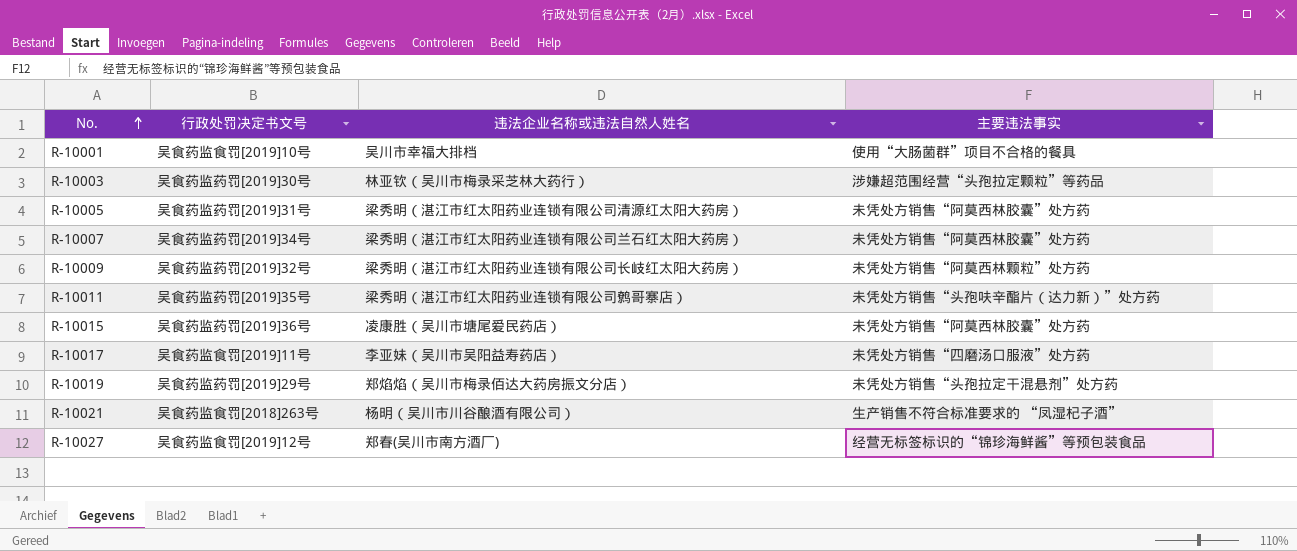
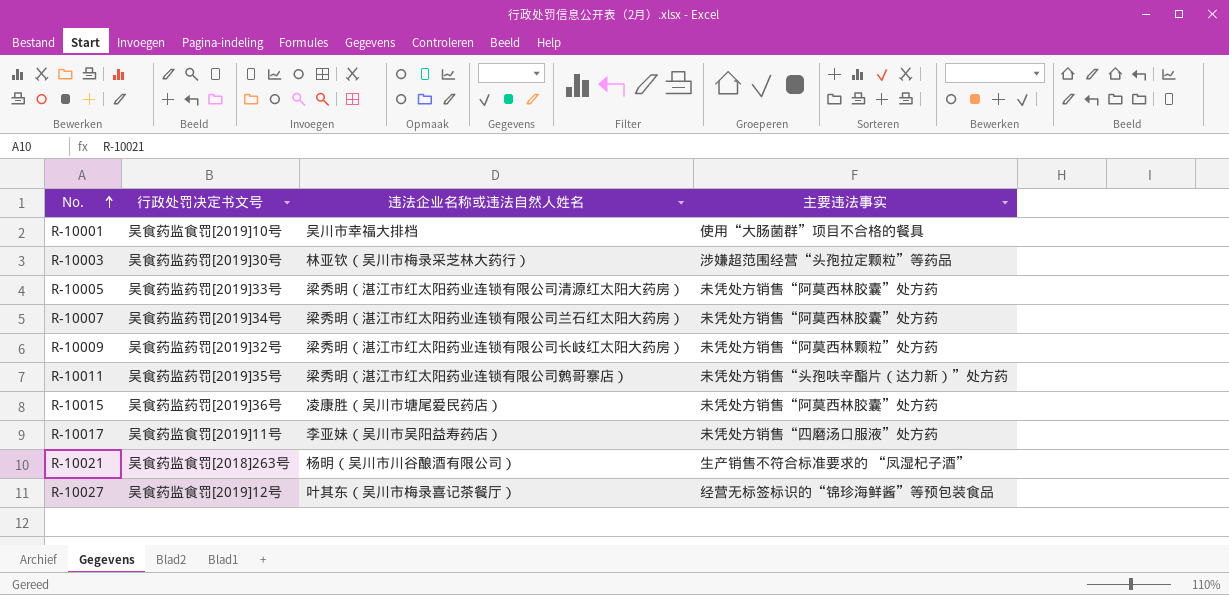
row R-10019: 吴食药监药罚[2019]29号 | 郑焰焰（吴川市梅录佰达大药房振文分店） | 未凭处方销售“头孢拉定干混悬剂”处方药 -> none
R-10005 | 行政处罚决定书文号: 吴食药监药罚[2019]31号 -> 吴食药监药罚[2019]33号
R-10027 | 违法企业名称或违法自然人姓名: 郑春(吴川市南方酒厂) -> 叶其东（吴川市梅录喜记茶餐厅）

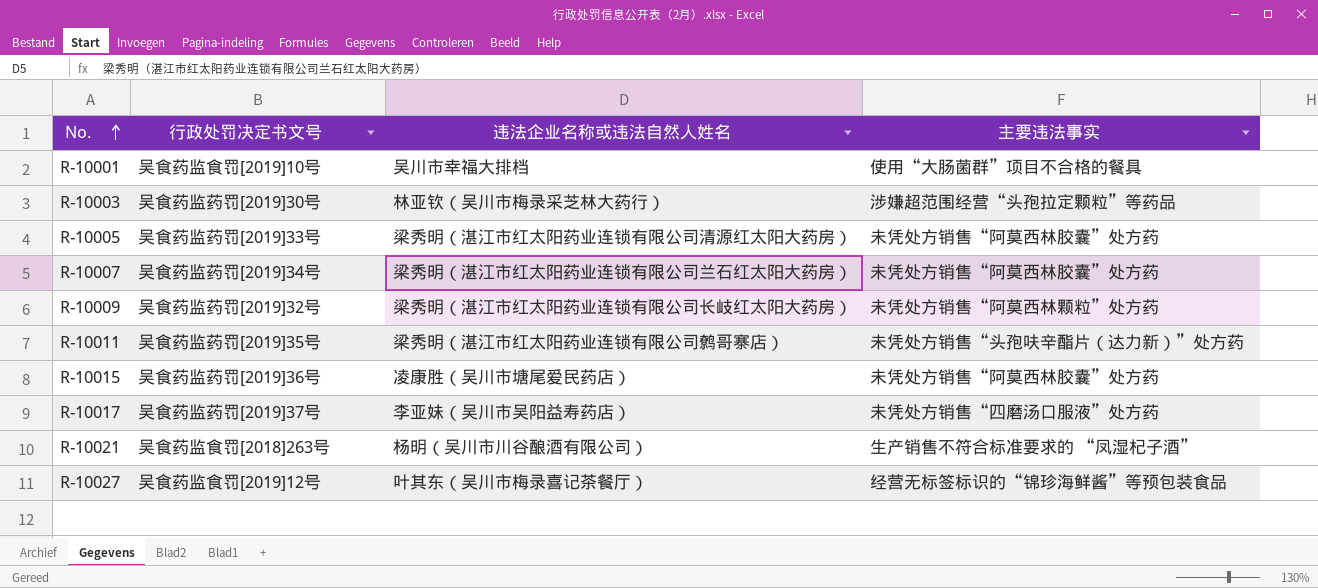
R-10017 | 行政处罚决定书文号: 吴食药监食罚[2019]11号 -> 吴食药监药罚[2019]37号

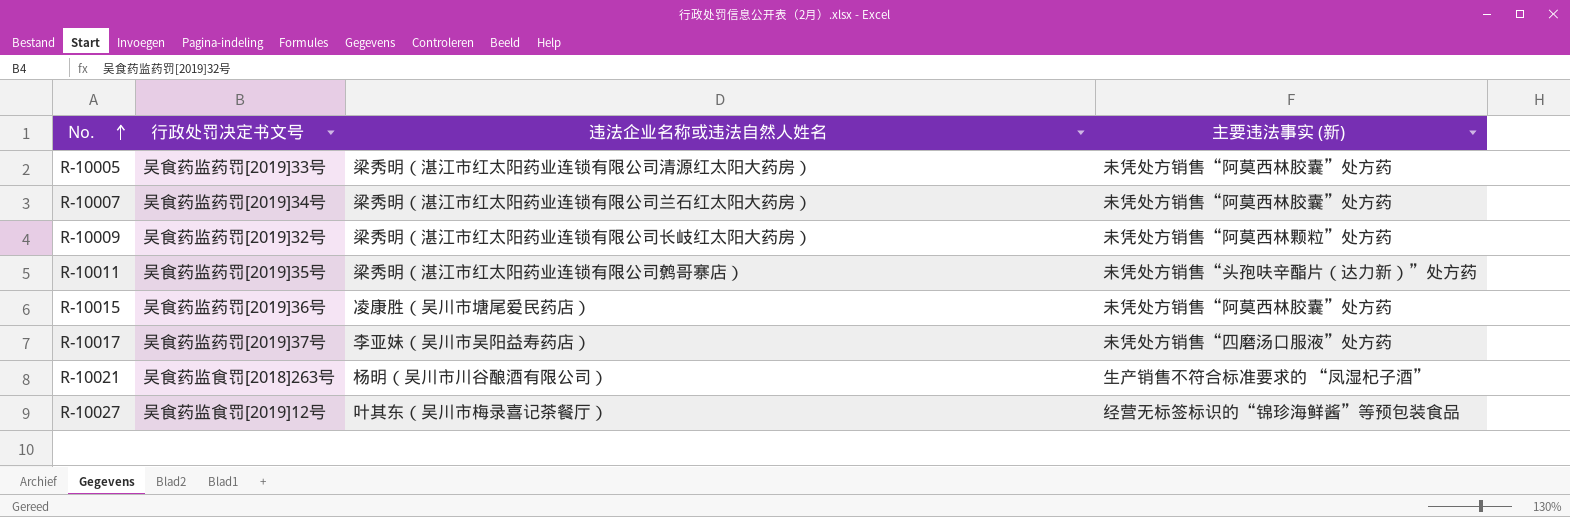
column name: 主要违法事实 -> 主要违法事实 (新)
row R-10001: 吴食药监食罚[2019]10号 | 吴川市幸福大排档 | 使用“大肠菌群”项目不合格的餐具 -> none
row R-10003: 吴食药监药罚[2019]30号 | 林亚钦（吴川市梅录采芝林大药行） | 涉嫌超范围经营“头孢拉定颗粒”等药品 -> none

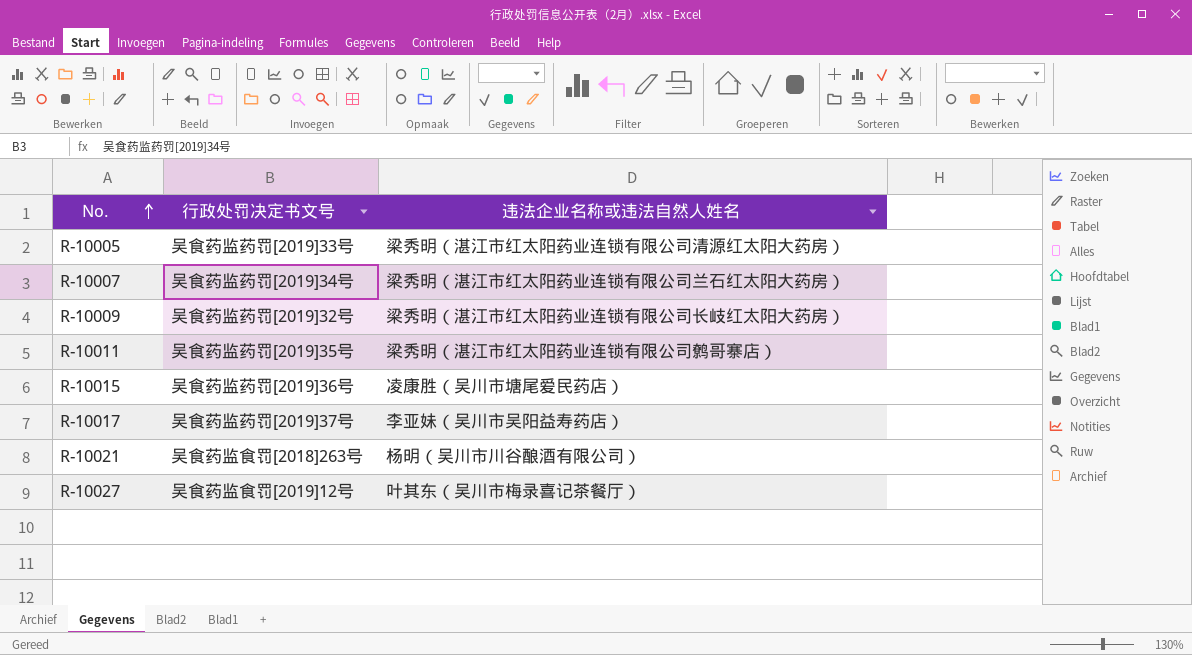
column 主要违法事实 (新) | position: 4 -> none

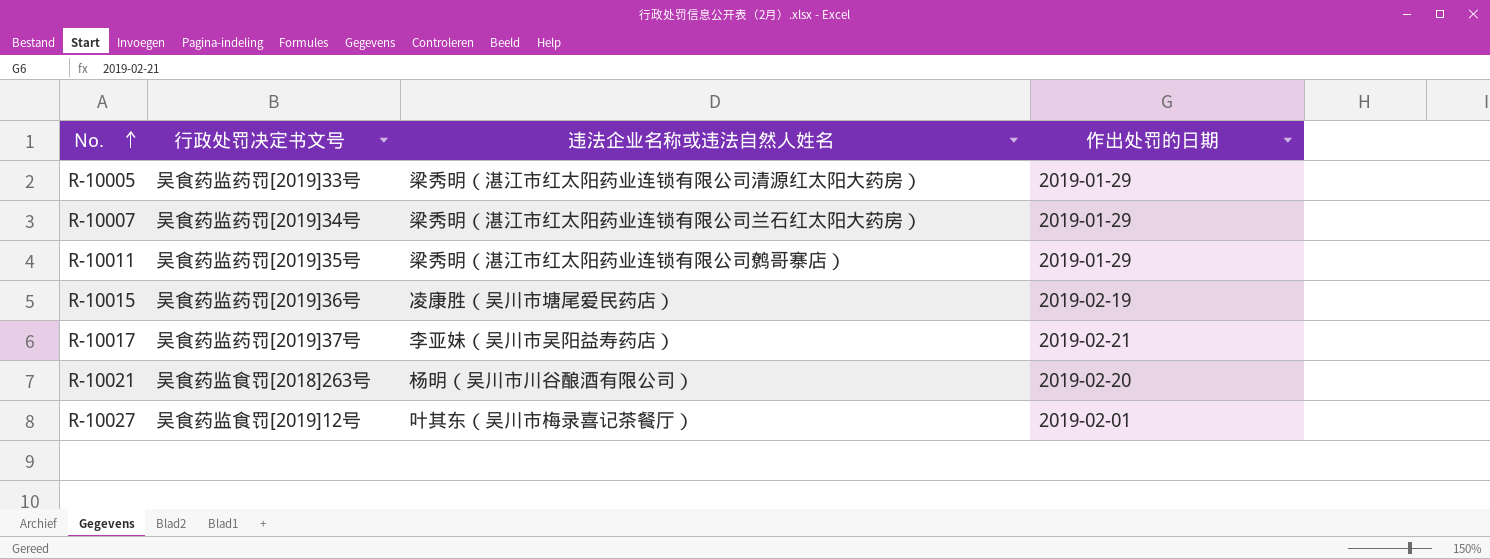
column 作出处罚的日期 | position: none -> 4
row R-10009: 吴食药监药罚[2019]32号 | 梁秀明（湛江市红太阳药业连锁有限公司长岐红太阳大药房） -> none

